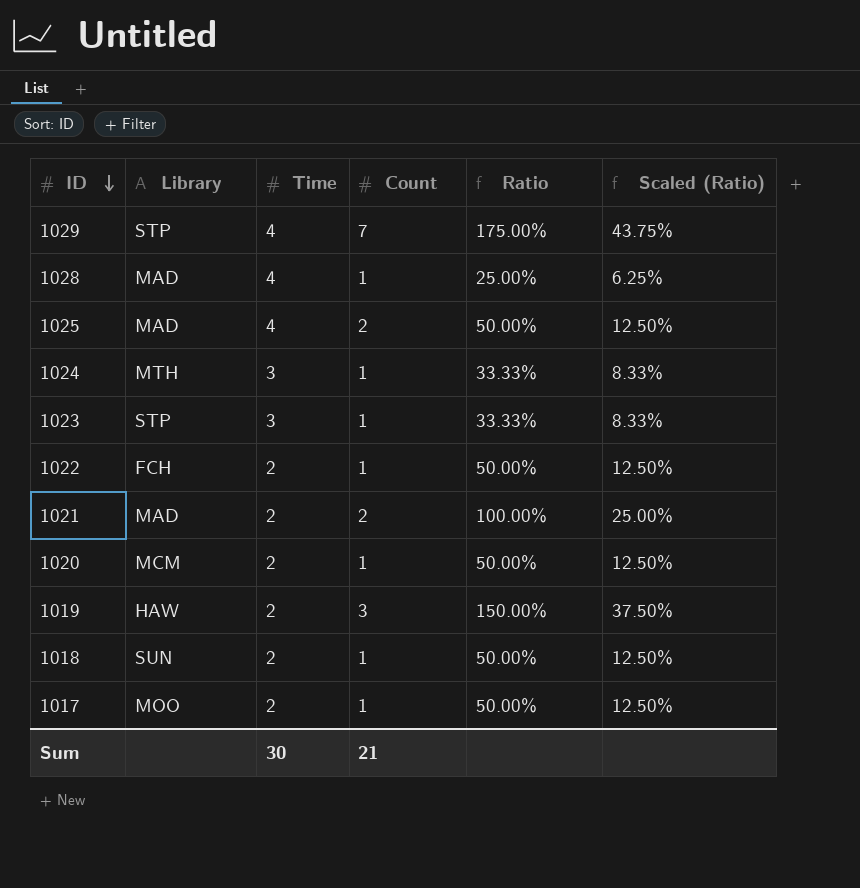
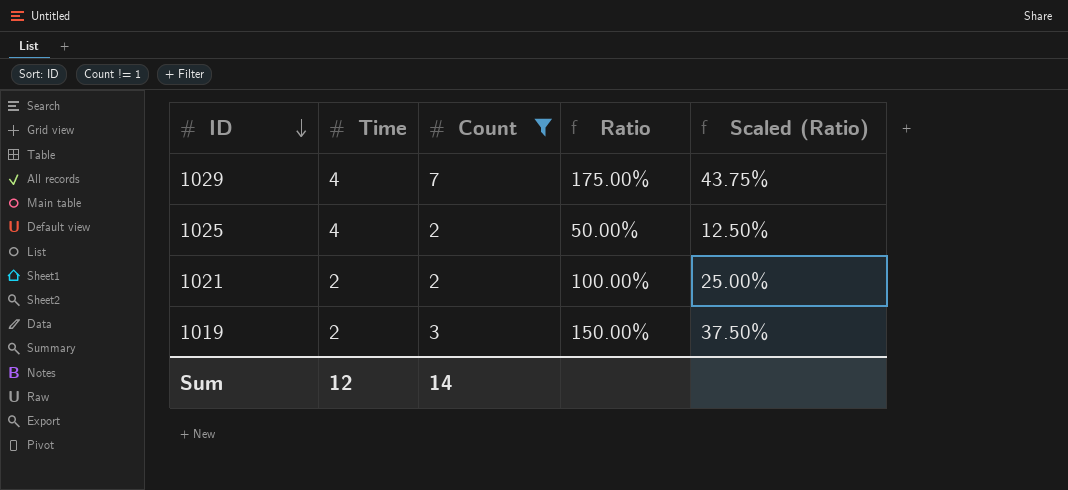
filter: none -> Count != 1
column Library | position: 2 -> none
Sum | Time: 30 -> 12
Sum | Count: 21 -> 14

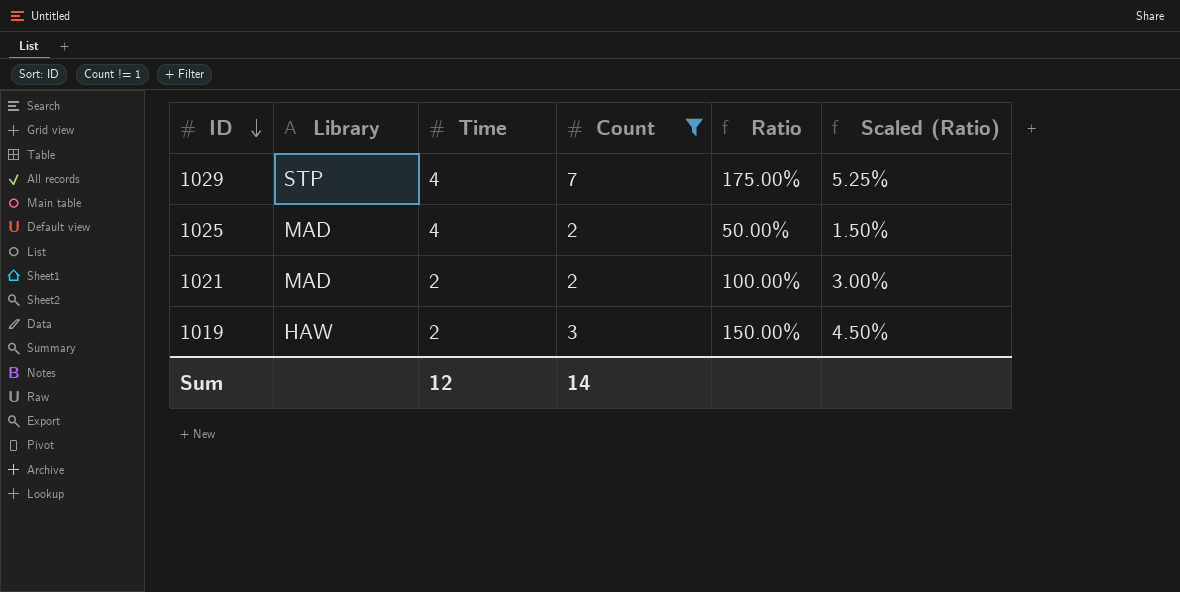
column Library | position: none -> 2
column Scaled (Ratio) | formula: [Ratio] * 0.25 -> [Ratio] * 0.03

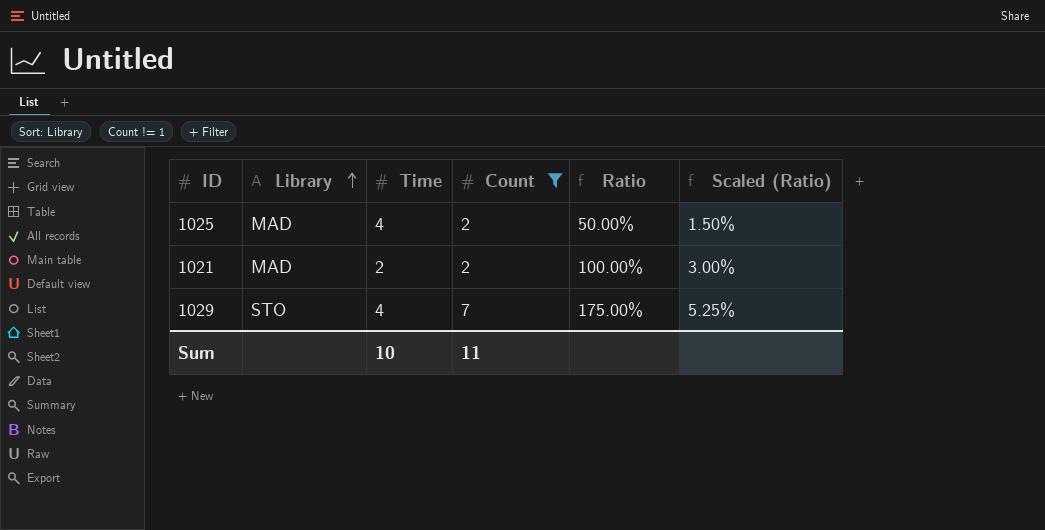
row order: ID descending -> Library ascending
row 1019: HAW | 2 | 3 | 150.00% | 4.50% -> none
1029 | Library: STP -> STO
Sum | Time: 12 -> 10
Sum | Count: 14 -> 11

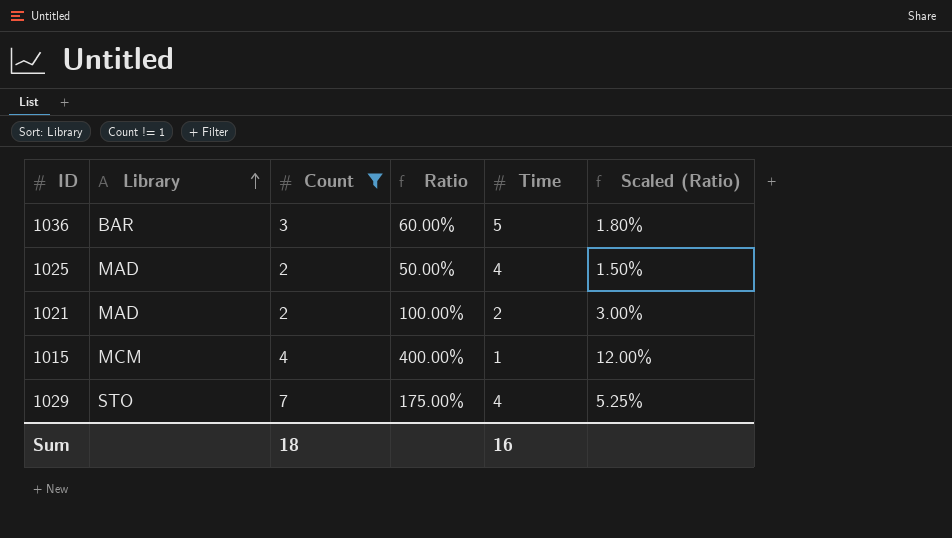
column Time | position: 3 -> 5
row 1036: none -> BAR | 3 | 60.00% | 5 | 1.80%
row 1015: none -> MCM | 4 | 400.00% | 1 | 12.00%
Sum | Count: 11 -> 18
Sum | Time: 10 -> 16

